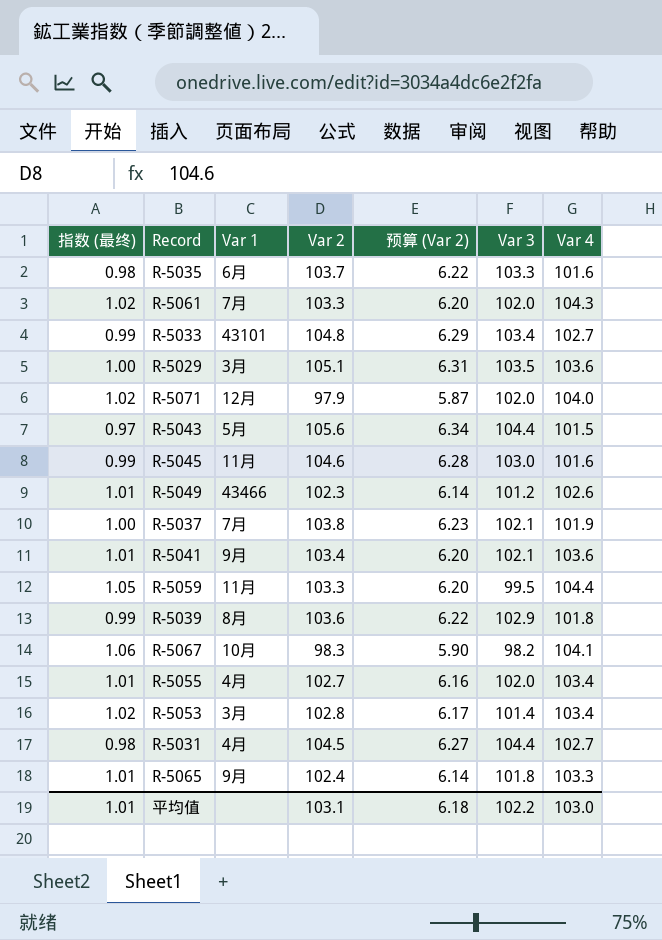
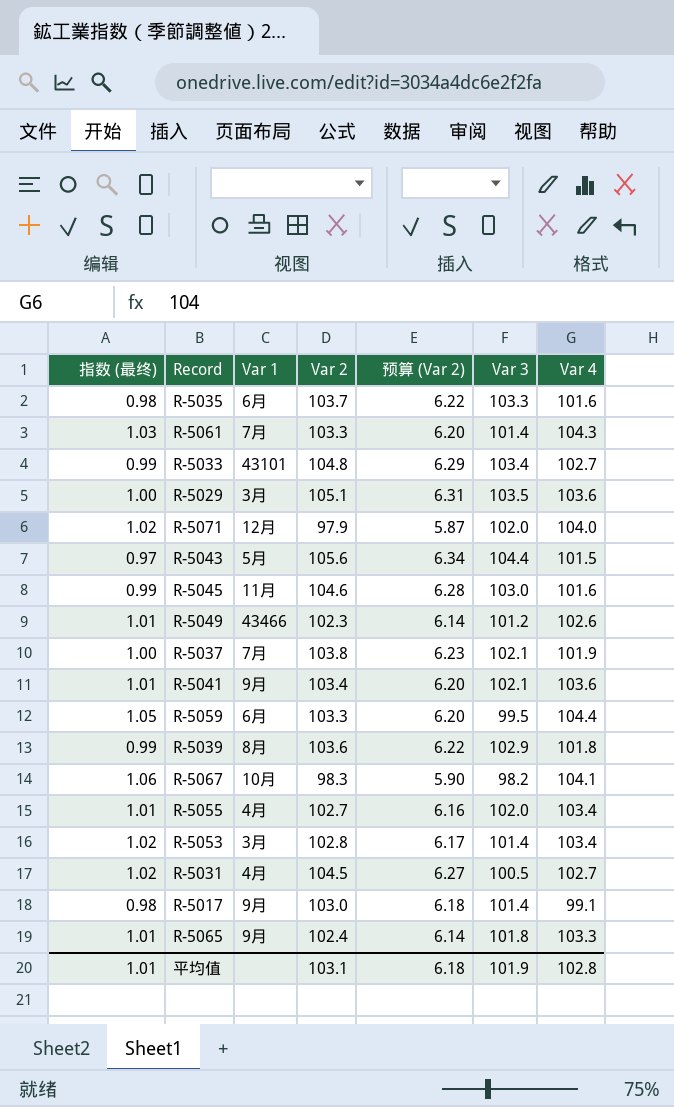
R-5061 | 指数 (最终): 1.02 -> 1.03
R-5061 | Var 3: 102.0 -> 101.4
R-5059 | Var 1: 11月 -> 6月
R-5031 | 指数 (最终): 0.98 -> 1.02
R-5031 | Var 3: 104.4 -> 100.5
row R-5017: none -> 0.98 | 9月 | 103.0 | 6.18 | 101.4 | 99.1
平均值 | Var 3: 102.2 -> 101.9
平均值 | Var 4: 103.0 -> 102.8

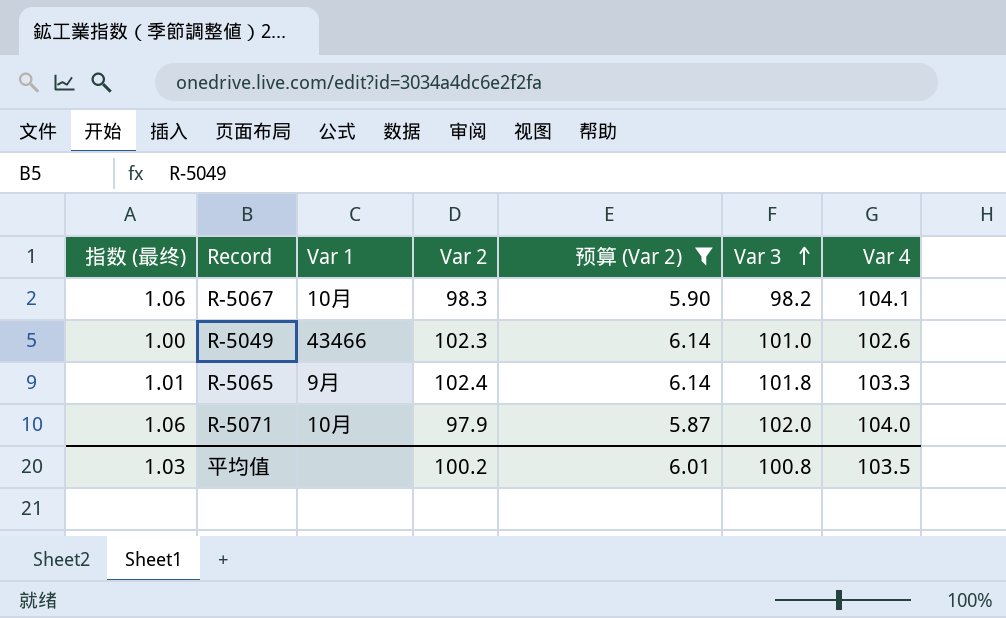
filter: none -> 预算 (Var 2) <= 6.14
row order: none -> Var 3 ascending
column 指数 (最终) | formula: [Var 4] / [Var 3] -> [Var 4] / [Var 2]
R-5049 | Var 3: 101.2 -> 101.0
R-5071 | Var 1: 12月 -> 10月
平均值 | 指数 (最终): 1.01 -> 1.03
平均值 | Var 2: 103.1 -> 100.2
平均值 | 预算 (Var 2): 6.18 -> 6.01
平均值 | Var 3: 101.9 -> 100.8
平均值 | Var 4: 102.8 -> 103.5

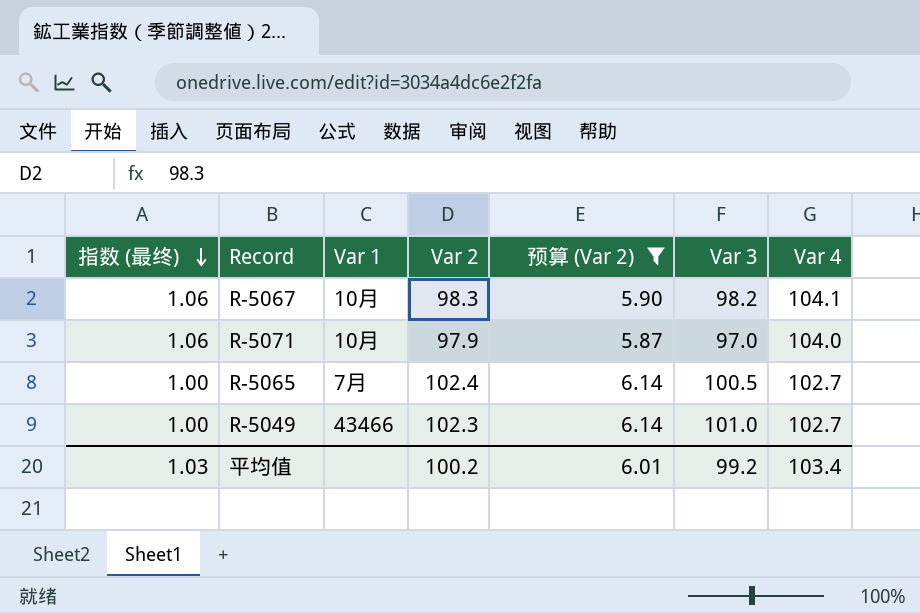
row order: Var 3 ascending -> 指数 (最终) descending
R-5071 | Var 3: 102.0 -> 97.0
R-5065 | 指数 (最终): 1.01 -> 1.00
R-5065 | Var 1: 9月 -> 7月
R-5065 | Var 3: 101.8 -> 100.5
R-5065 | Var 4: 103.3 -> 102.7
R-5049 | Var 4: 102.6 -> 102.7
平均值 | Var 3: 100.8 -> 99.2
平均值 | Var 4: 103.5 -> 103.4

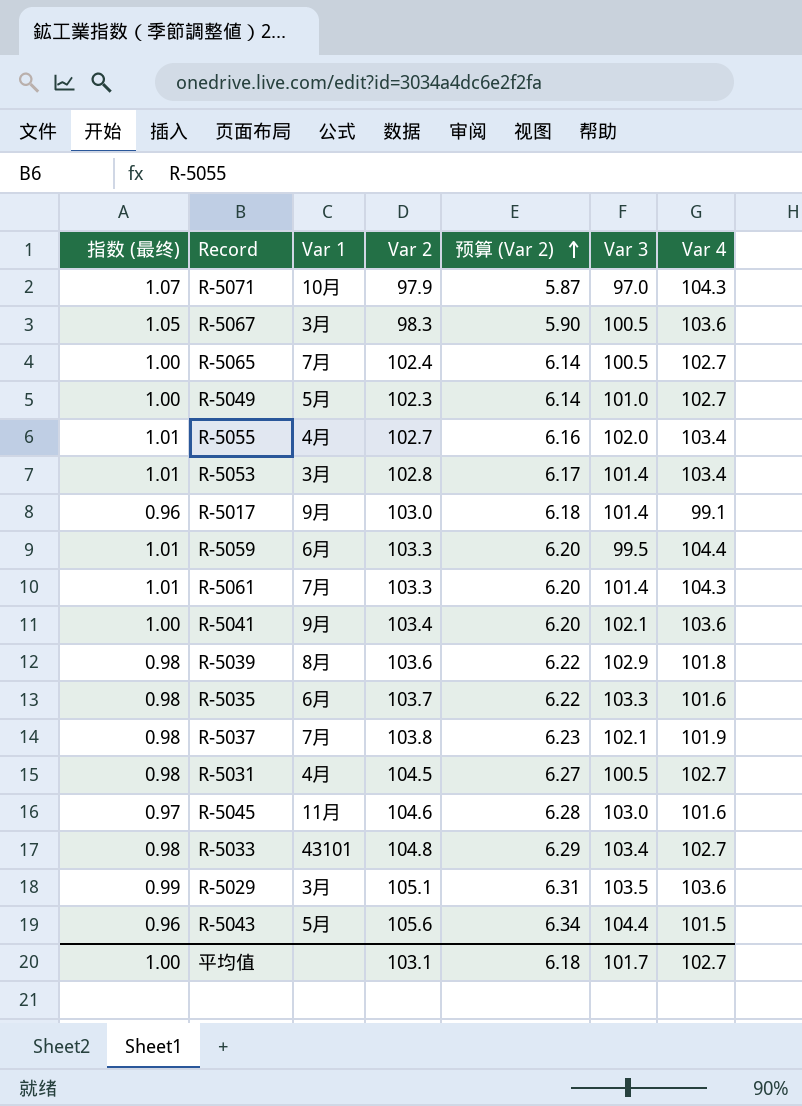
filter: 预算 (Var 2) <= 6.14 -> none
row order: 指数 (最终) descending -> 预算 (Var 2) ascending
R-5071 | 指数 (最终): 1.06 -> 1.07
R-5071 | Var 4: 104.0 -> 104.3
R-5067 | 指数 (最终): 1.06 -> 1.05
R-5067 | Var 1: 10月 -> 3月
R-5067 | Var 3: 98.2 -> 100.5
R-5067 | Var 4: 104.1 -> 103.6
R-5049 | Var 1: 43466 -> 5月
平均值 | 指数 (最终): 1.03 -> 1.00
平均值 | Var 2: 100.2 -> 103.1
平均值 | 预算 (Var 2): 6.01 -> 6.18
平均值 | Var 3: 99.2 -> 101.7
平均值 | Var 4: 103.4 -> 102.7

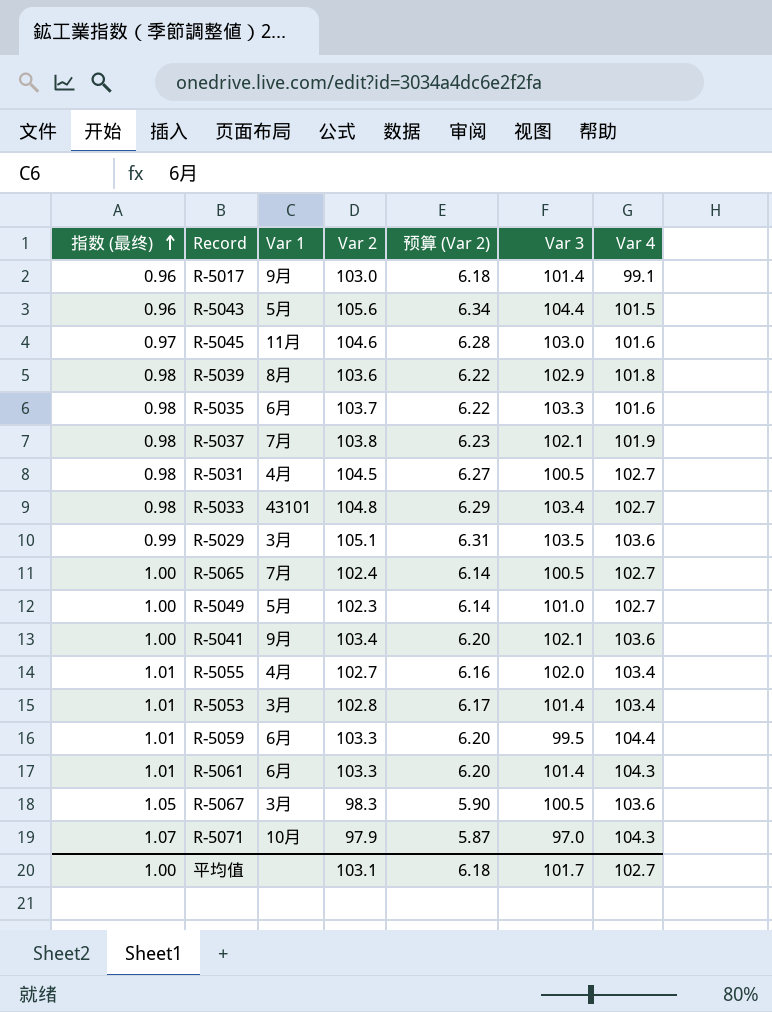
row order: 预算 (Var 2) ascending -> 指数 (最终) ascending
R-5061 | Var 1: 7月 -> 6月

